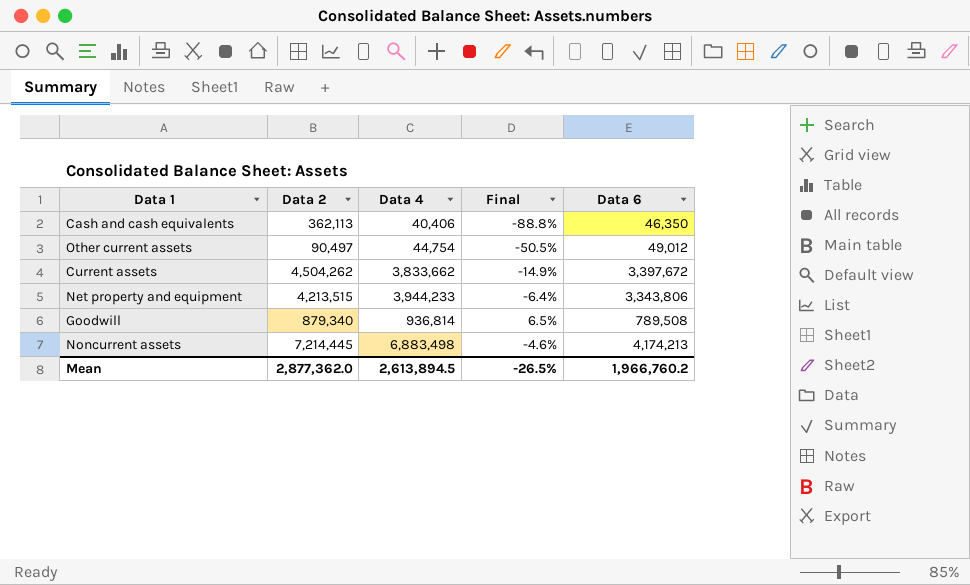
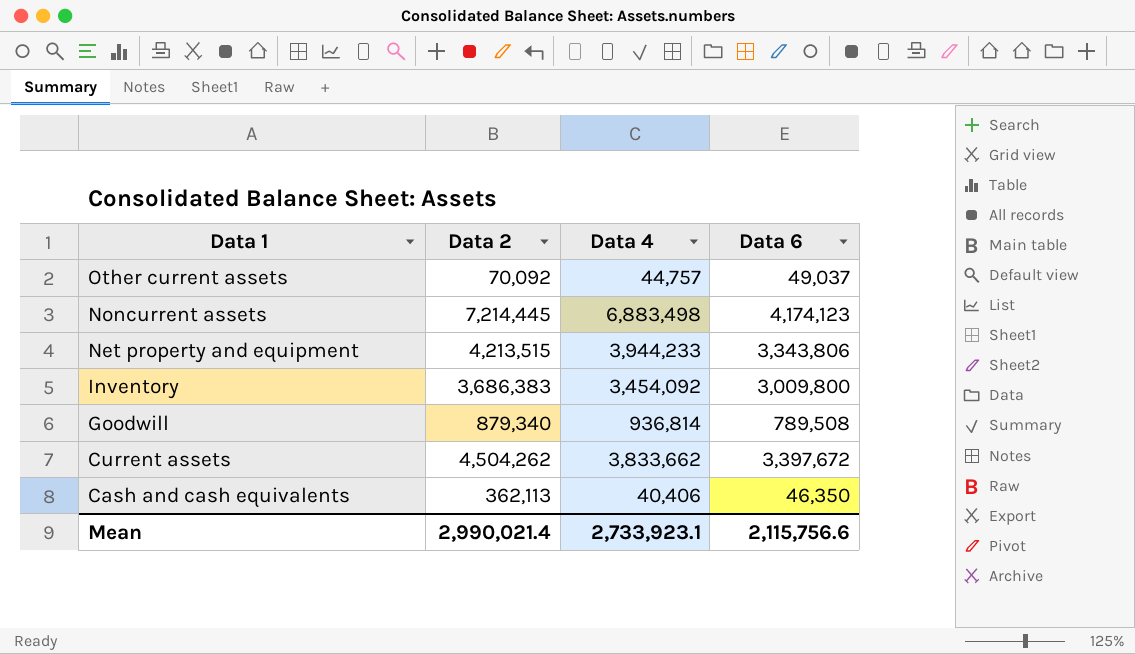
row order: none -> Data 1 descending
column Final | formula: ([Data 4] - [Data 2]) / [Data 2] -> none
Other current assets | Data 2: 90,497 -> 70,092
Other current assets | Data 4: 44,754 -> 44,757
Other current assets | Data 6: 49,012 -> 49,037
Noncurrent assets | Data 6: 4,174,213 -> 4,174,123
row Inventory: none -> 3,686,383 | 3,454,092 | 3,009,800
Mean | Data 2: 2,877,362.0 -> 2,990,021.4
Mean | Data 4: 2,613,894.5 -> 2,733,923.1
Mean | Data 6: 1,966,760.2 -> 2,115,756.6

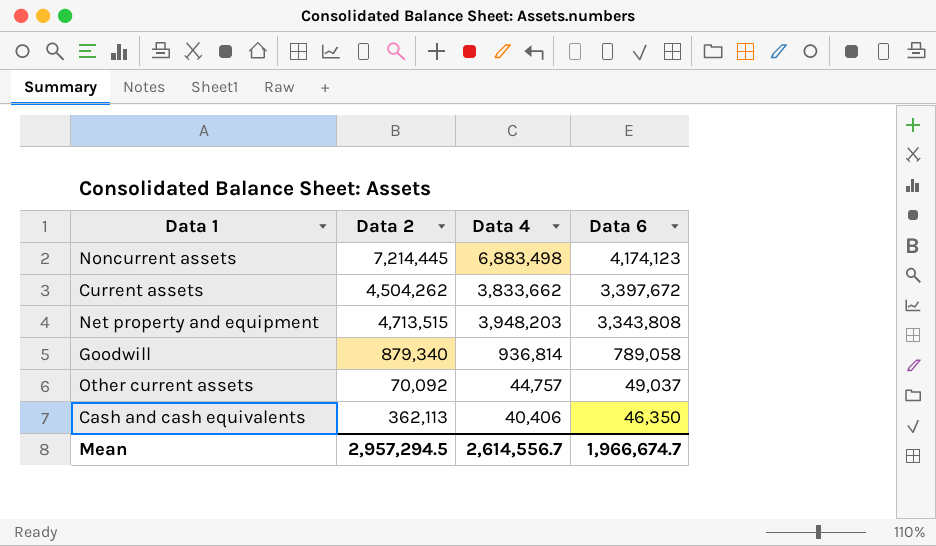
row order: Data 1 descending -> Data 6 descending
row Inventory: 3,686,383 | 3,454,092 | 3,009,800 -> none
Net property and equipment | Data 2: 4,213,515 -> 4,713,515
Net property and equipment | Data 4: 3,944,233 -> 3,948,203
Net property and equipment | Data 6: 3,343,806 -> 3,343,808
Goodwill | Data 6: 789,508 -> 789,058
Mean | Data 2: 2,990,021.4 -> 2,957,294.5
Mean | Data 4: 2,733,923.1 -> 2,614,556.7
Mean | Data 6: 2,115,756.6 -> 1,966,674.7

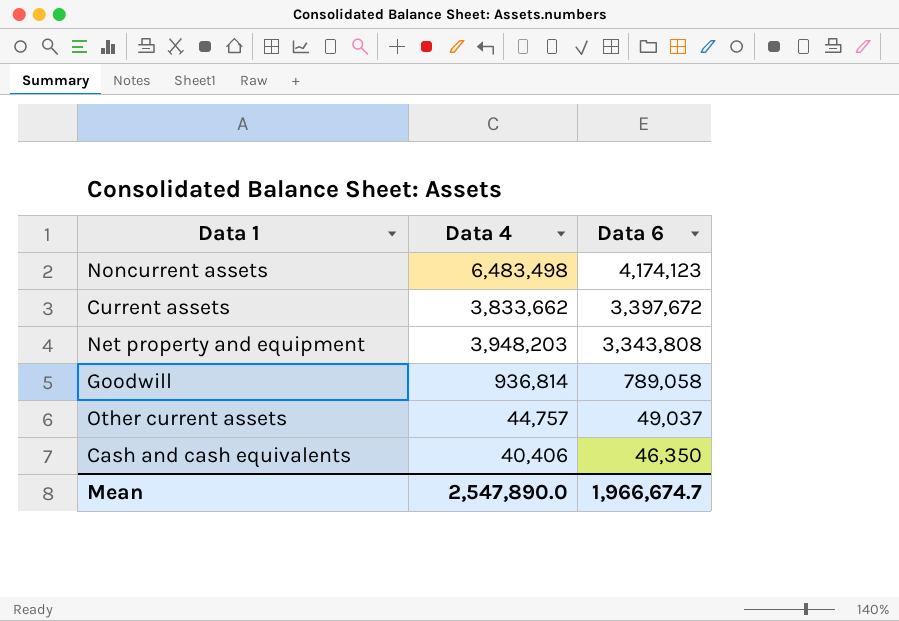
column Data 2 | position: 2 -> none
Noncurrent assets | Data 4: 6,883,498 -> 6,483,498
Mean | Data 4: 2,614,556.7 -> 2,547,890.0

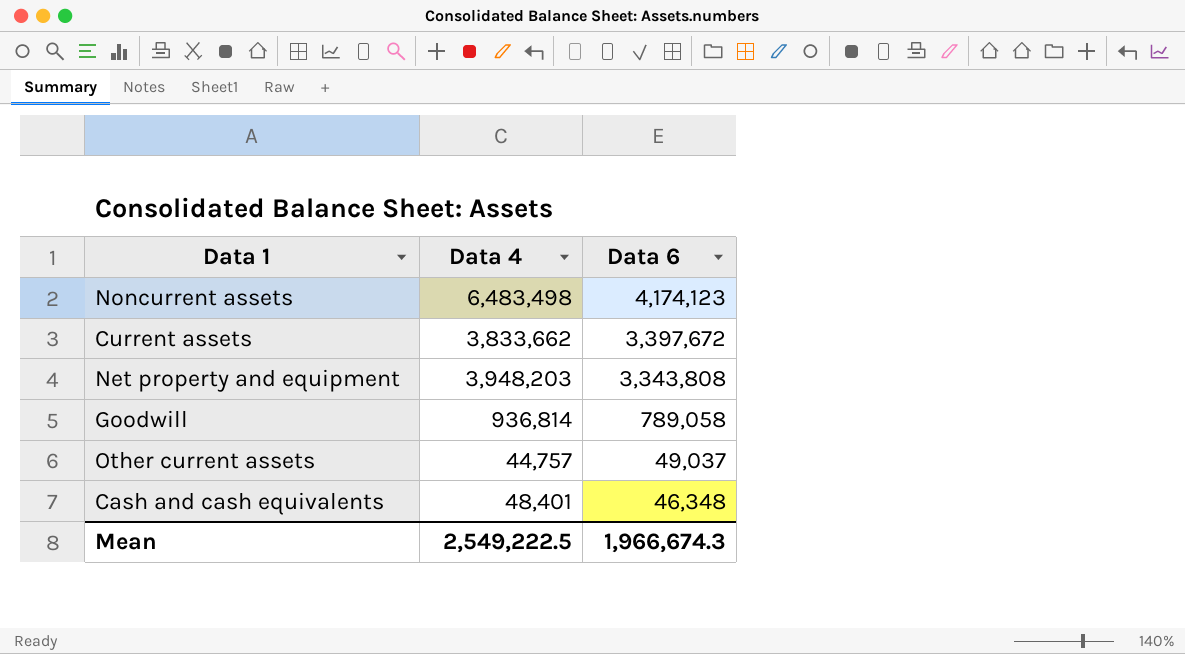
Cash and cash equivalents | Data 4: 40,406 -> 48,401
Cash and cash equivalents | Data 6: 46,350 -> 46,348
Mean | Data 4: 2,547,890.0 -> 2,549,222.5
Mean | Data 6: 1,966,674.7 -> 1,966,674.3

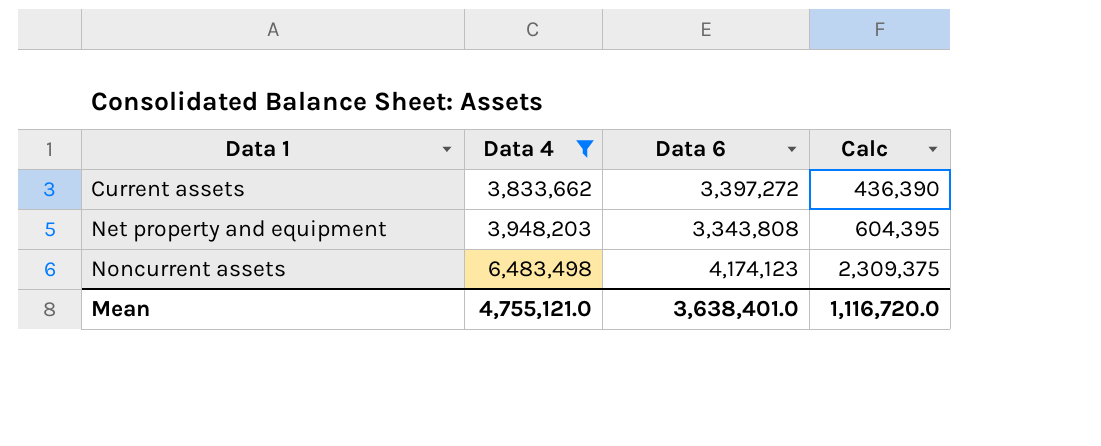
filter: none -> Data 4 >= 3,833,662
row order: Data 6 descending -> Data 1 ascending
column Calc | formula: none -> [Data 4] - [Data 6]
Current assets | Data 6: 3,397,672 -> 3,397,272
Mean | Data 4: 2,549,222.5 -> 4,755,121.0
Mean | Data 6: 1,966,674.3 -> 3,638,401.0

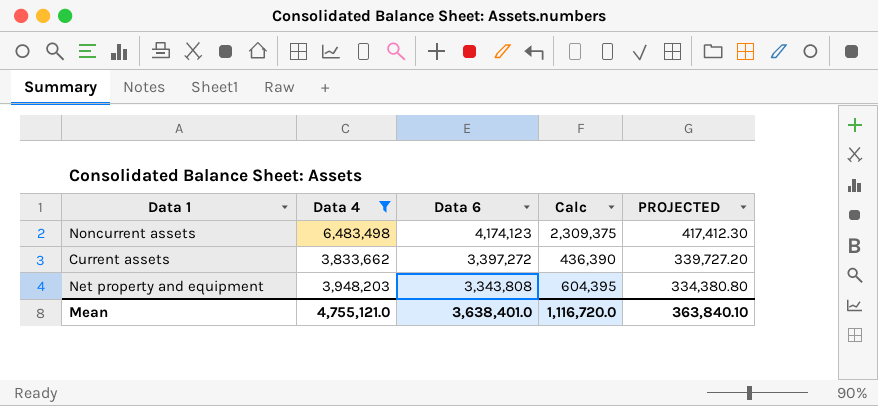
row order: Data 1 ascending -> Data 6 descending
column PROJECTED | formula: none -> [Data 6] * 0.1

